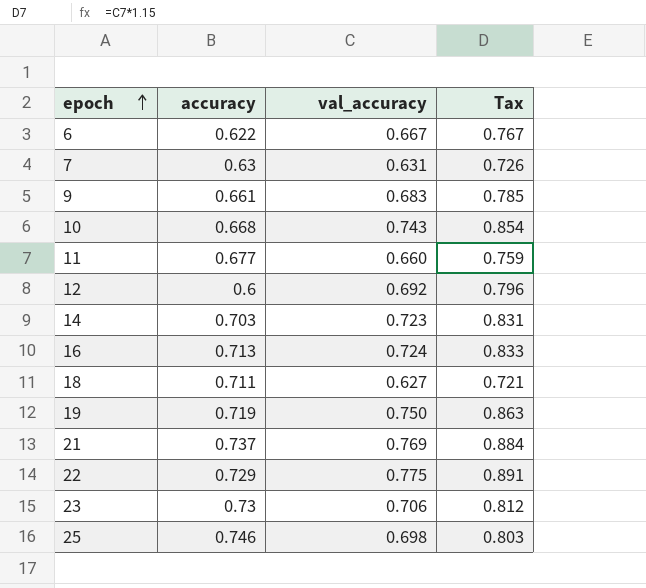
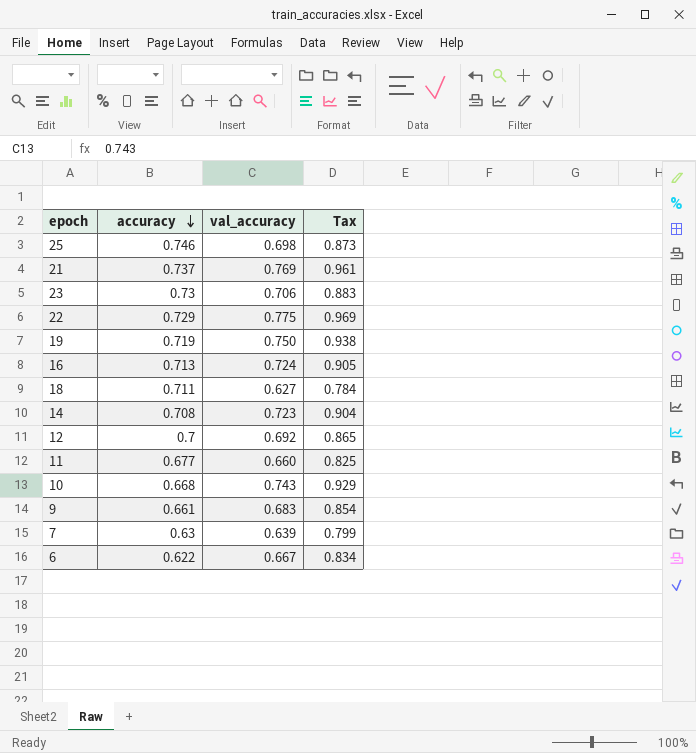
row order: epoch ascending -> accuracy descending
column Tax | formula: [val_accuracy] * 1.15 -> [val_accuracy] * 1.25
14 | accuracy: 0.703 -> 0.708
12 | accuracy: 0.6 -> 0.7
7 | val_accuracy: 0.631 -> 0.639

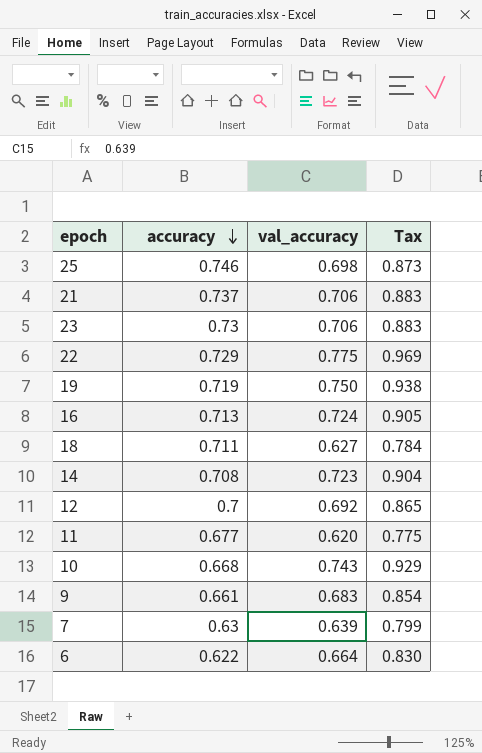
21 | val_accuracy: 0.769 -> 0.706
21 | Tax: 0.961 -> 0.883
11 | val_accuracy: 0.660 -> 0.620
11 | Tax: 0.825 -> 0.775
6 | val_accuracy: 0.667 -> 0.664
6 | Tax: 0.834 -> 0.830

